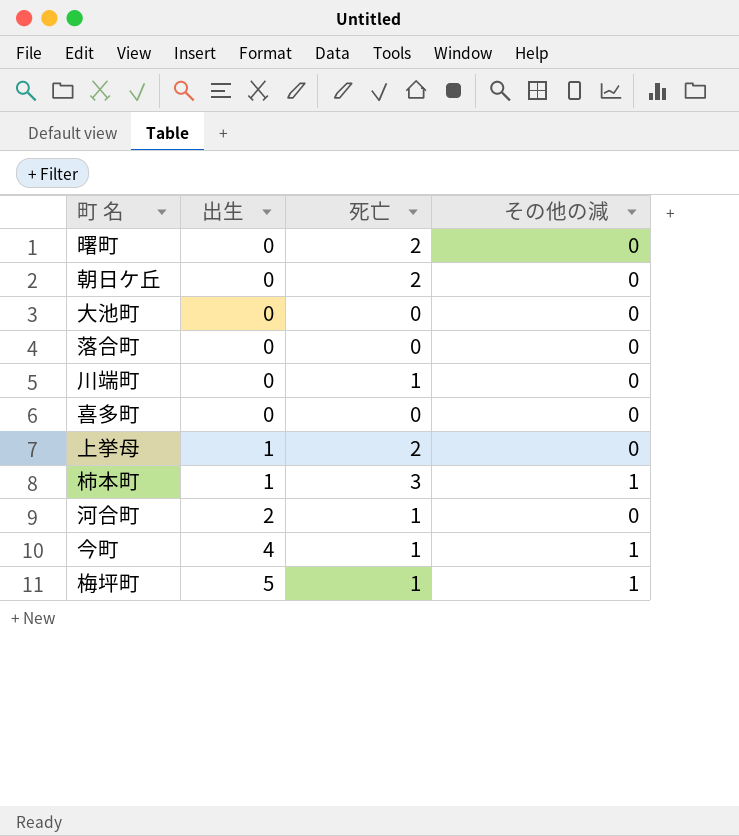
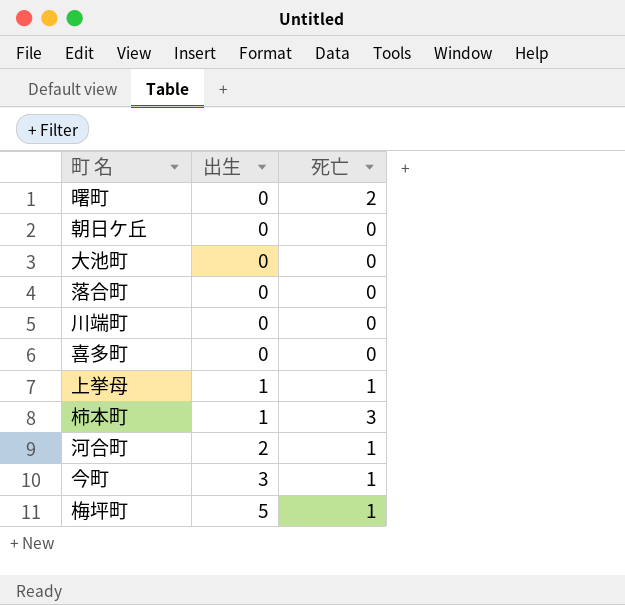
column その他の減 | position: 4 -> none
朝日ケ丘 | 死亡: 2 -> 0
川端町 | 死亡: 1 -> 0
上挙母 | 死亡: 2 -> 1
今町 | 出生: 4 -> 3

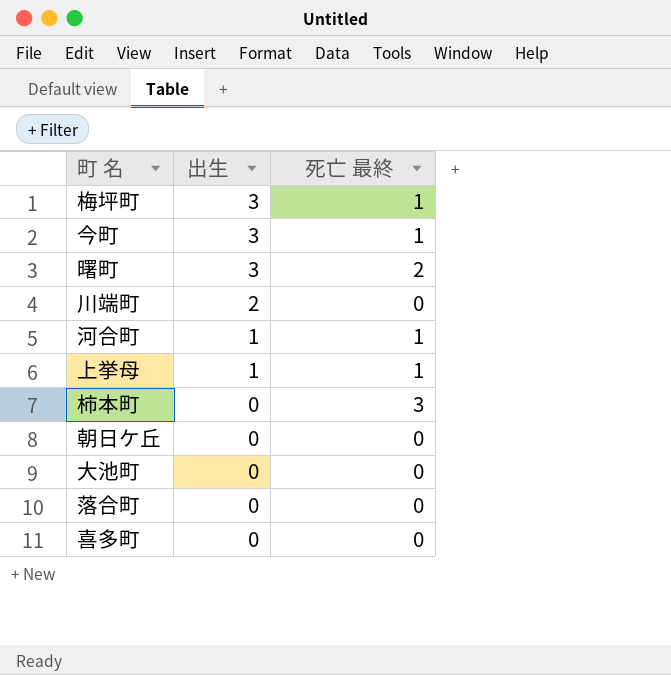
row order: 出生 ascending -> 出生 descending
column name: 死亡 -> 死亡 最終
梅坪町 | 出生: 5 -> 3
曙町 | 出生: 0 -> 3
川端町 | 出生: 0 -> 2
河合町 | 出生: 2 -> 1
柿本町 | 出生: 1 -> 0

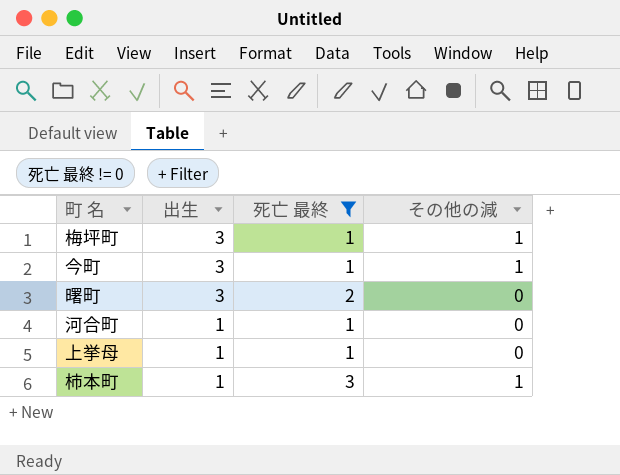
filter: none -> 死亡 最終 != 0
column その他の減 | position: none -> 4
柿本町 | 出生: 0 -> 1

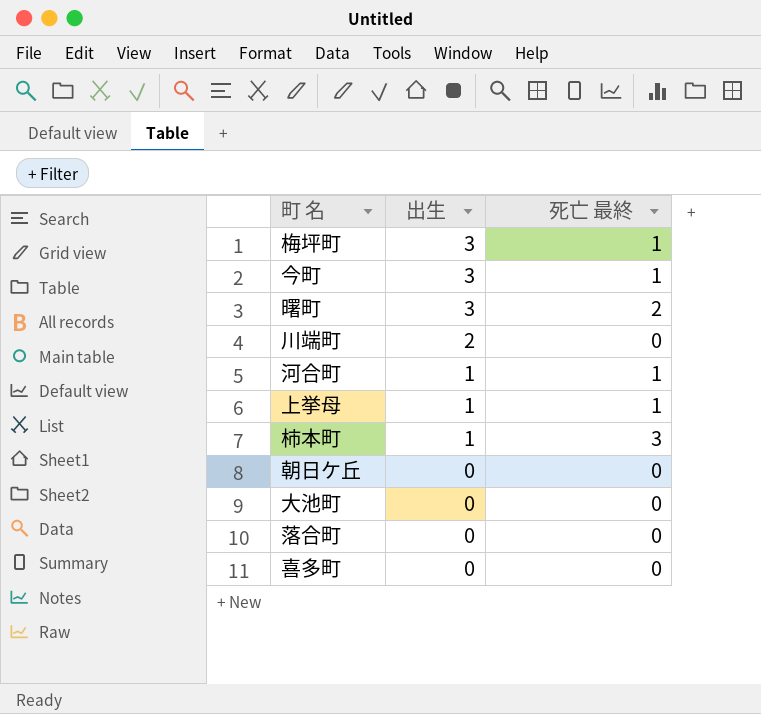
filter: 死亡 最終 != 0 -> none
column その他の減 | position: 4 -> none

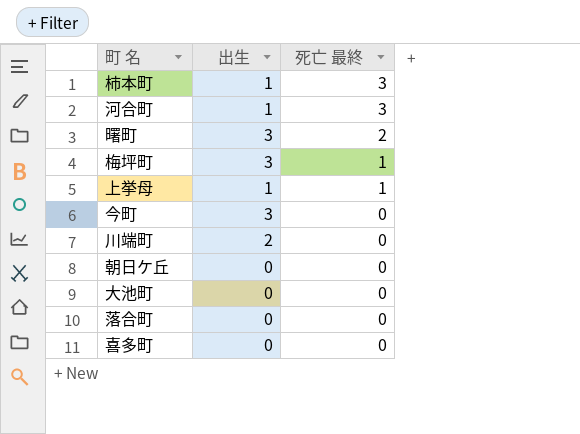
row order: 出生 descending -> 死亡 最終 descending
河合町 | 死亡 最終: 1 -> 3
今町 | 死亡 最終: 1 -> 0

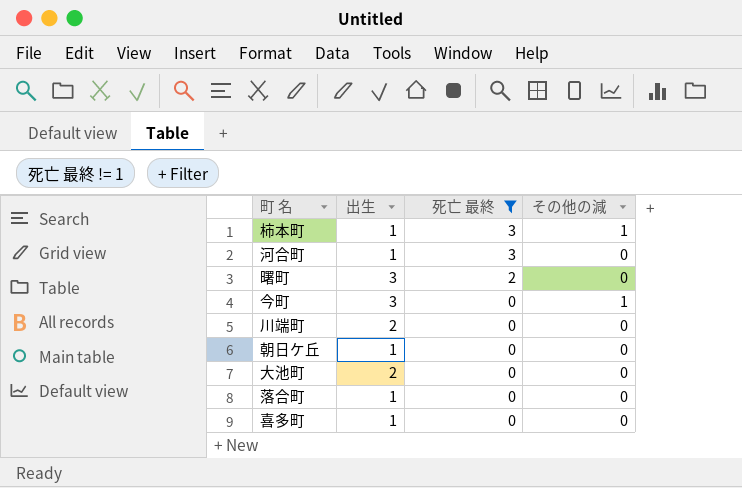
filter: none -> 死亡 最終 != 1
column その他の減 | position: none -> 4
朝日ケ丘 | 出生: 0 -> 1
大池町 | 出生: 0 -> 2
落合町 | 出生: 0 -> 1
喜多町 | 出生: 0 -> 1

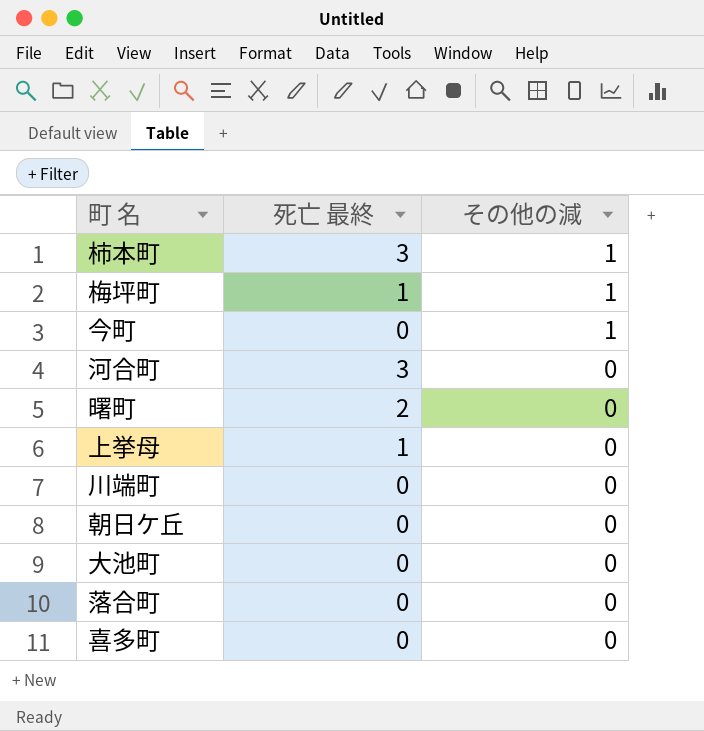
filter: 死亡 最終 != 1 -> none
row order: 死亡 最終 descending -> その他の減 descending
column 出生 | position: 2 -> none

